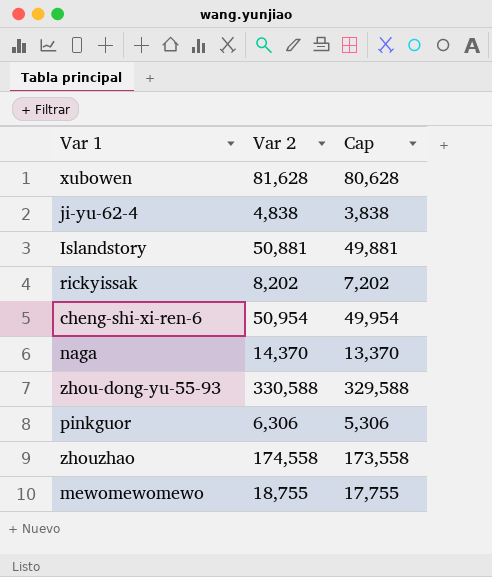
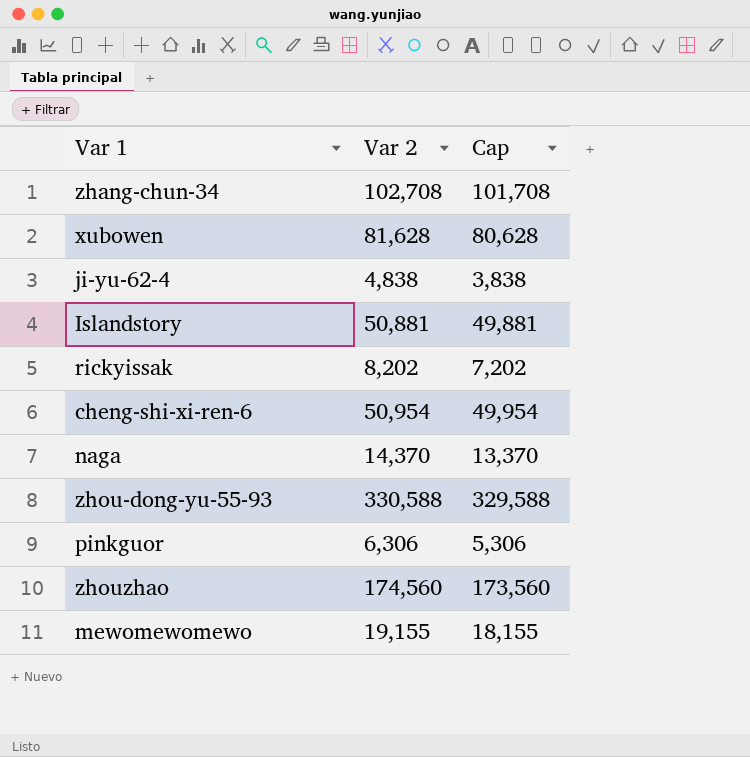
row zhang-chun-34: none -> 102,708 | 101,708
zhouzhao | Var 2: 174,558 -> 174,560
zhouzhao | Cap: 173,558 -> 173,560
mewomewomewo | Var 2: 18,755 -> 19,155
mewomewomewo | Cap: 17,755 -> 18,155

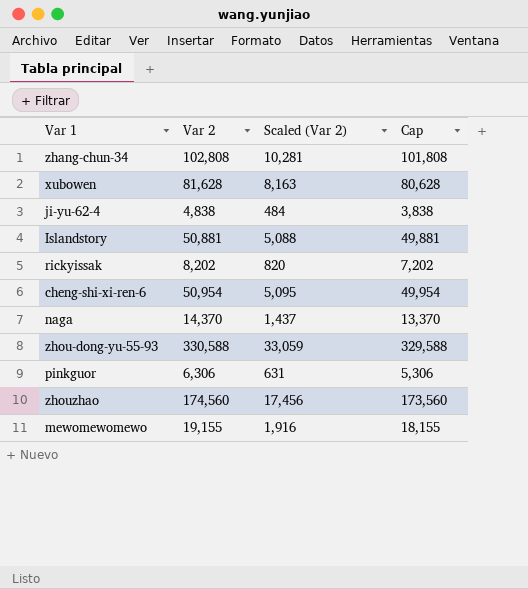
column Scaled (Var 2) | formula: none -> [Var 2] * 0.1
zhang-chun-34 | Var 2: 102,708 -> 102,808
zhang-chun-34 | Cap: 101,708 -> 101,808

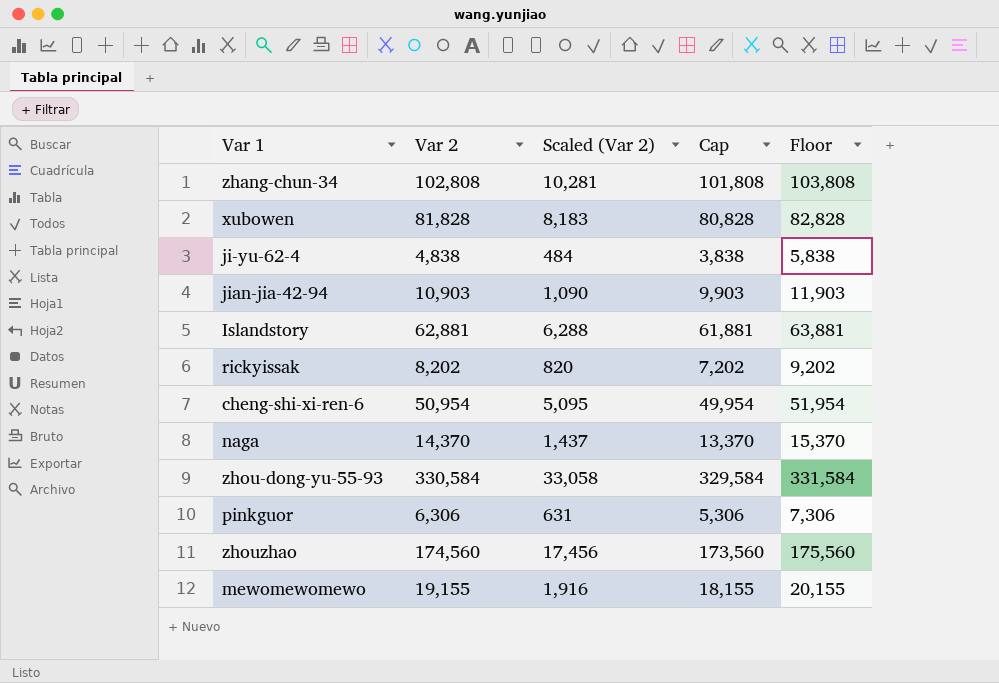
column Floor | formula: none -> [Var 2] + 1000
xubowen | Var 2: 81,628 -> 81,828
xubowen | Scaled (Var 2): 8,163 -> 8,183
xubowen | Cap: 80,628 -> 80,828
row jian-jia-42-94: none -> 10,903 | 1,090 | 9,903 | 11,903
Islandstory | Var 2: 50,881 -> 62,881
Islandstory | Scaled (Var 2): 5,088 -> 6,288
Islandstory | Cap: 49,881 -> 61,881
zhou-dong-yu-55-93 | Var 2: 330,588 -> 330,584
zhou-dong-yu-55-93 | Scaled (Var 2): 33,059 -> 33,058
zhou-dong-yu-55-93 | Cap: 329,588 -> 329,584

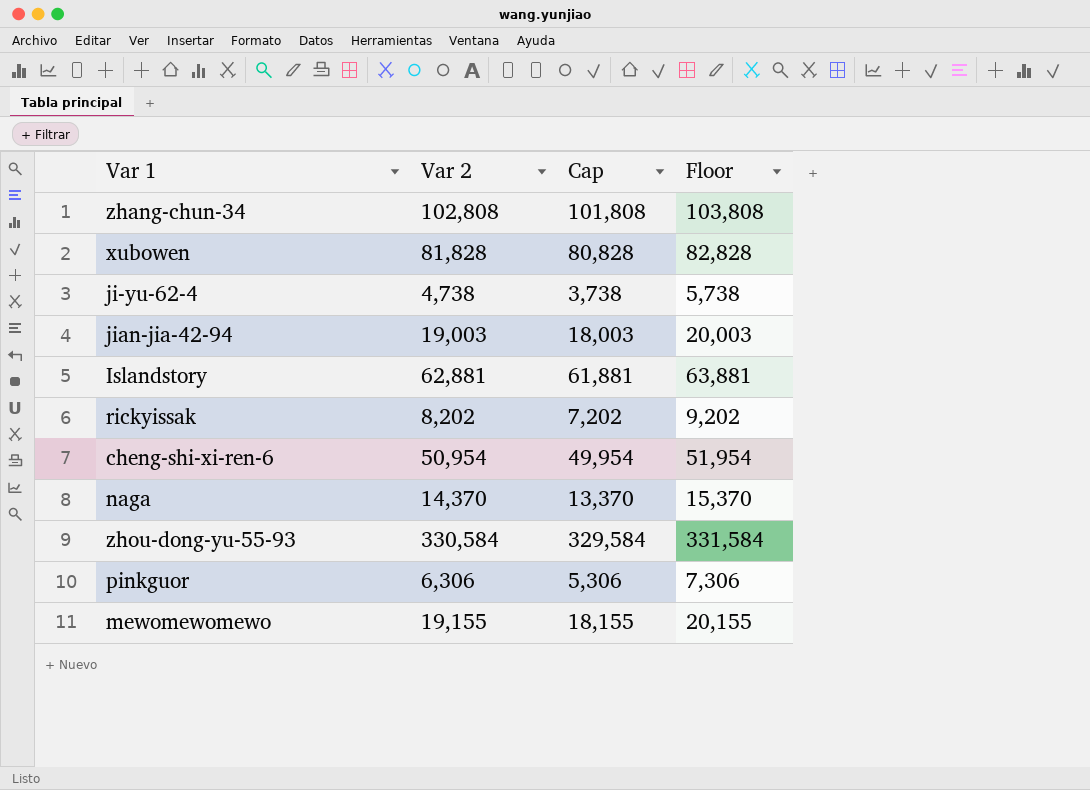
column Scaled (Var 2) | formula: [Var 2] * 0.1 -> none
row zhouzhao: 174,560 | 17,456 | 173,560 | 175,560 -> none
ji-yu-62-4 | Var 2: 4,838 -> 4,738
ji-yu-62-4 | Cap: 3,838 -> 3,738
ji-yu-62-4 | Floor: 5,838 -> 5,738
jian-jia-42-94 | Var 2: 10,903 -> 19,003
jian-jia-42-94 | Cap: 9,903 -> 18,003
jian-jia-42-94 | Floor: 11,903 -> 20,003

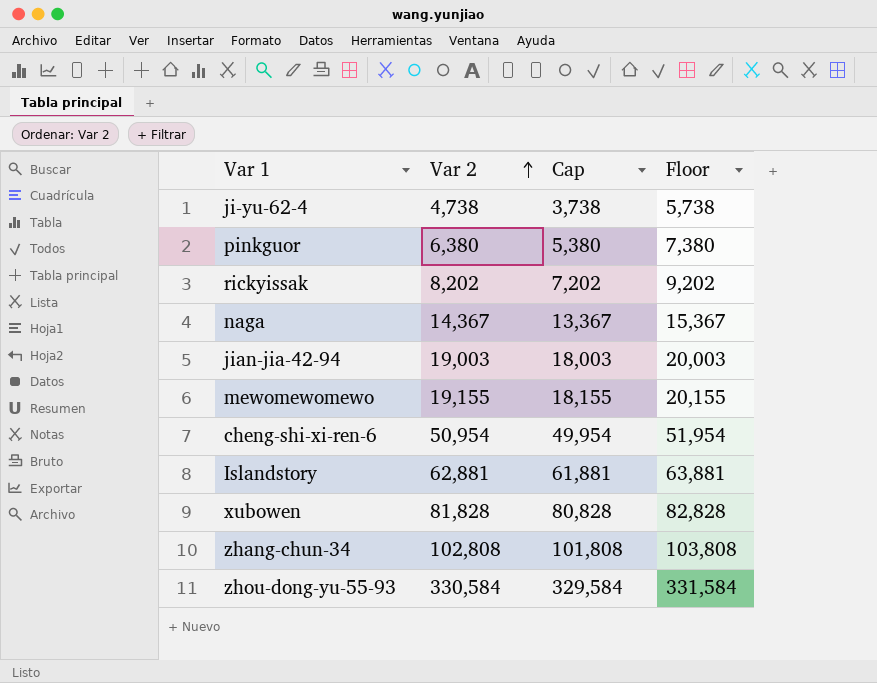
row order: none -> Var 2 ascending
pinkguor | Var 2: 6,306 -> 6,380
pinkguor | Cap: 5,306 -> 5,380
pinkguor | Floor: 7,306 -> 7,380
naga | Var 2: 14,370 -> 14,367
naga | Cap: 13,370 -> 13,367
naga | Floor: 15,370 -> 15,367

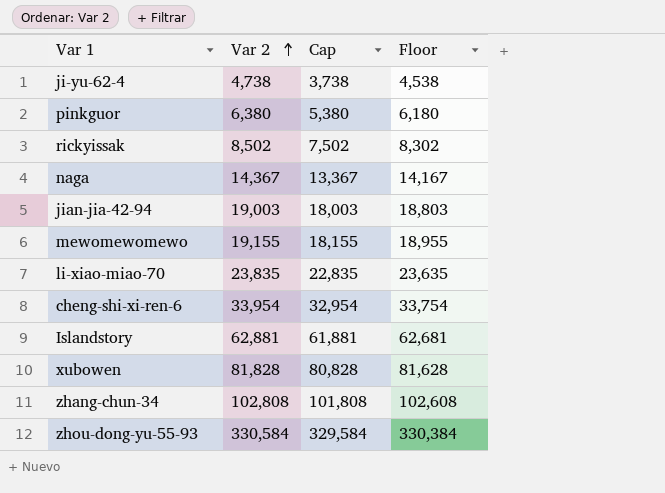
column Floor | formula: [Var 2] + 1000 -> [Var 2] - 200
rickyissak | Var 2: 8,202 -> 8,502
rickyissak | Cap: 7,202 -> 7,502
row li-xiao-miao-70: none -> 23,835 | 22,835 | 23,635
cheng-shi-xi-ren-6 | Var 2: 50,954 -> 33,954
cheng-shi-xi-ren-6 | Cap: 49,954 -> 32,954

